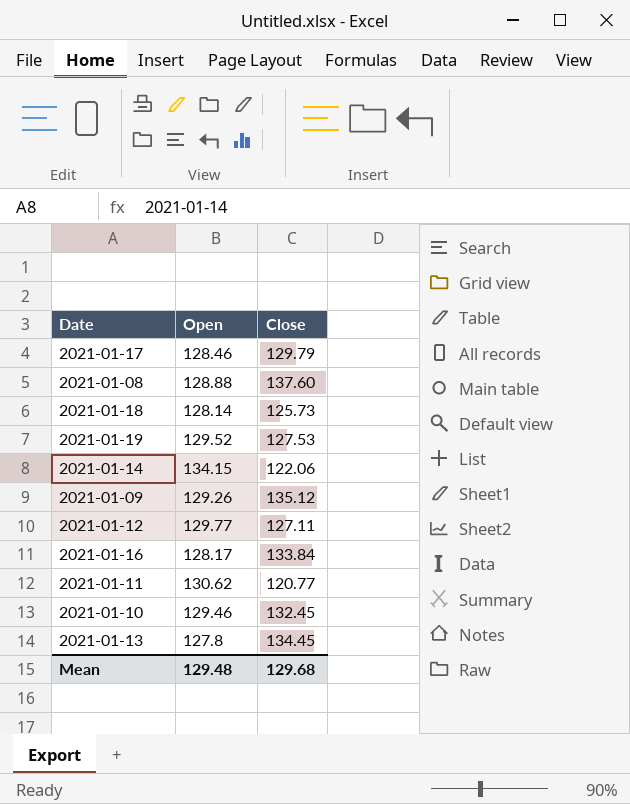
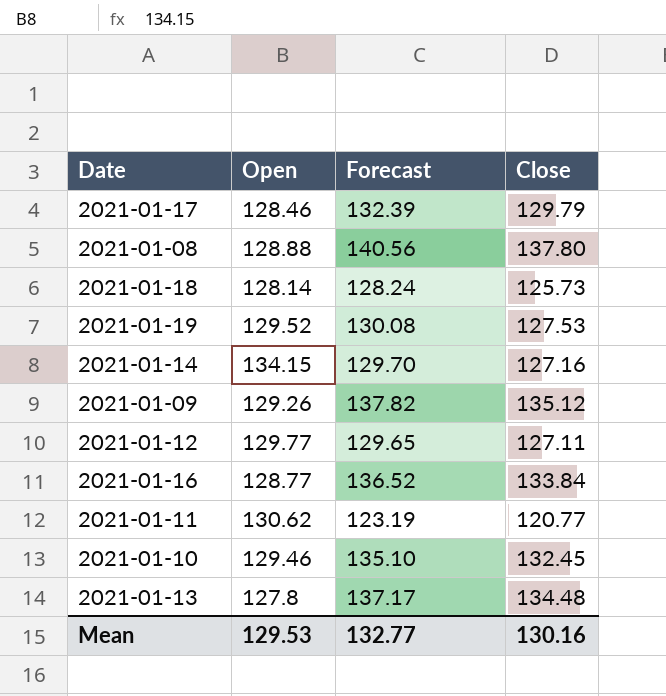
column Forecast | formula: none -> [Close] * 1.02
2021-01-08 | Close: 137.60 -> 137.80
2021-01-14 | Close: 122.06 -> 127.16
2021-01-16 | Open: 128.17 -> 128.77
2021-01-13 | Close: 134.45 -> 134.48
Mean | Open: 129.48 -> 129.53
Mean | Close: 129.68 -> 130.16

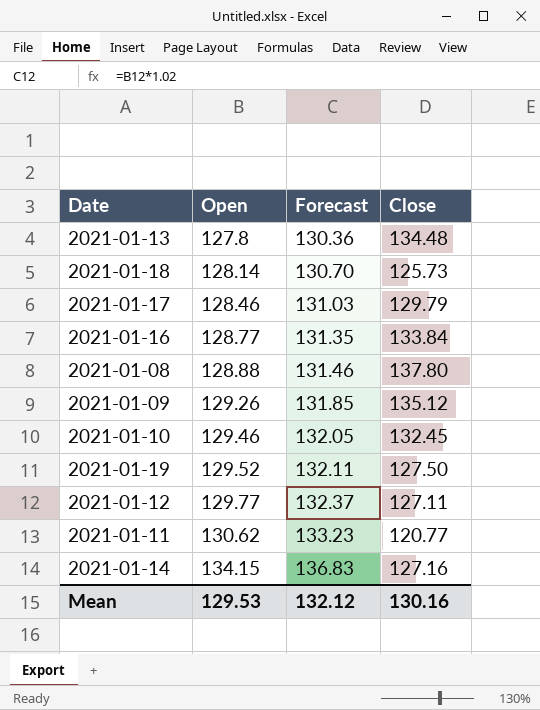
row order: none -> Open ascending
column Forecast | formula: [Close] * 1.02 -> [Open] * 1.02
2021-01-19 | Close: 127.53 -> 127.50
Mean | Forecast: 132.77 -> 132.12

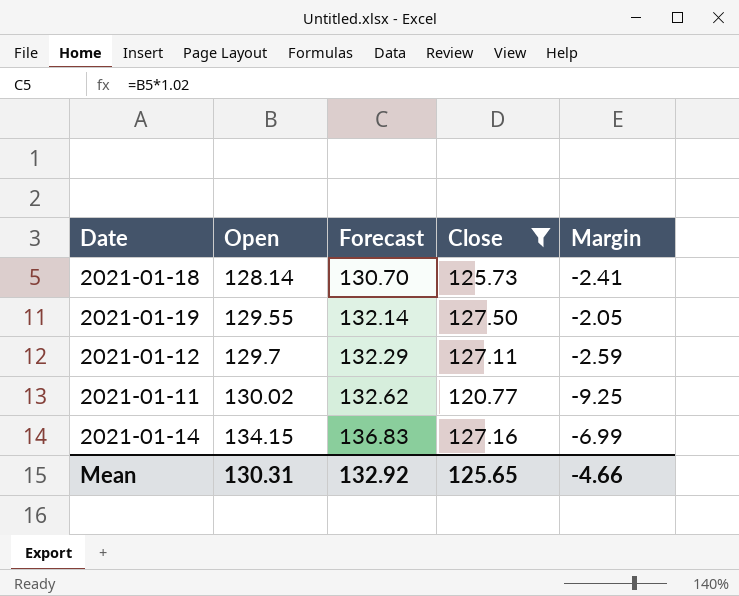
filter: none -> Close <= 127.50
column Margin | formula: none -> [Close] - [Open]
2021-01-19 | Open: 129.52 -> 129.55
2021-01-19 | Forecast: 132.11 -> 132.14
2021-01-12 | Open: 129.77 -> 129.7
2021-01-12 | Forecast: 132.37 -> 132.29
2021-01-11 | Open: 130.62 -> 130.02
2021-01-11 | Forecast: 133.23 -> 132.62
Mean | Open: 129.53 -> 130.31
Mean | Forecast: 132.12 -> 132.92
Mean | Close: 130.16 -> 125.65

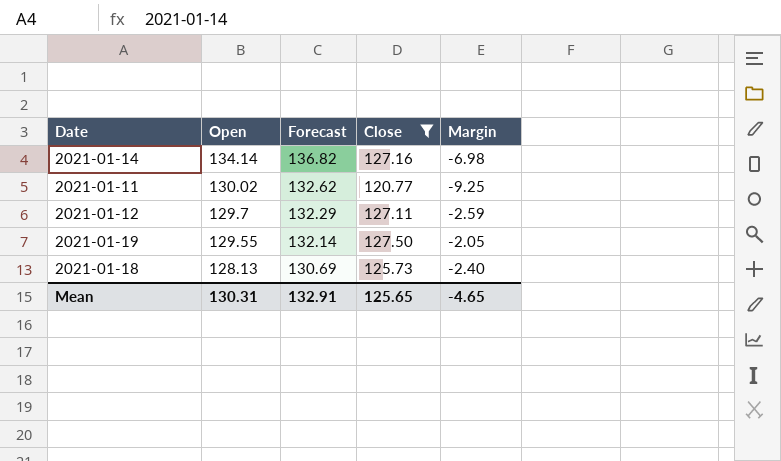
row order: Open ascending -> Open descending
2021-01-14 | Open: 134.15 -> 134.14
2021-01-14 | Forecast: 136.83 -> 136.82
2021-01-14 | Margin: -6.99 -> -6.98
2021-01-18 | Open: 128.14 -> 128.13
2021-01-18 | Forecast: 130.70 -> 130.69
2021-01-18 | Margin: -2.41 -> -2.40
Mean | Forecast: 132.92 -> 132.91
Mean | Margin: -4.66 -> -4.65

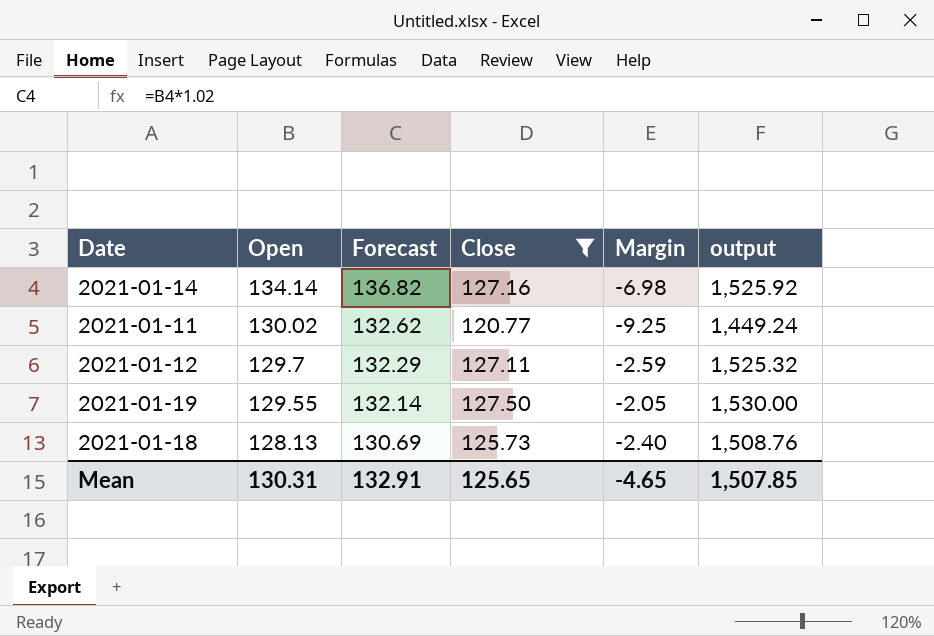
column output | formula: none -> [Close] * 12

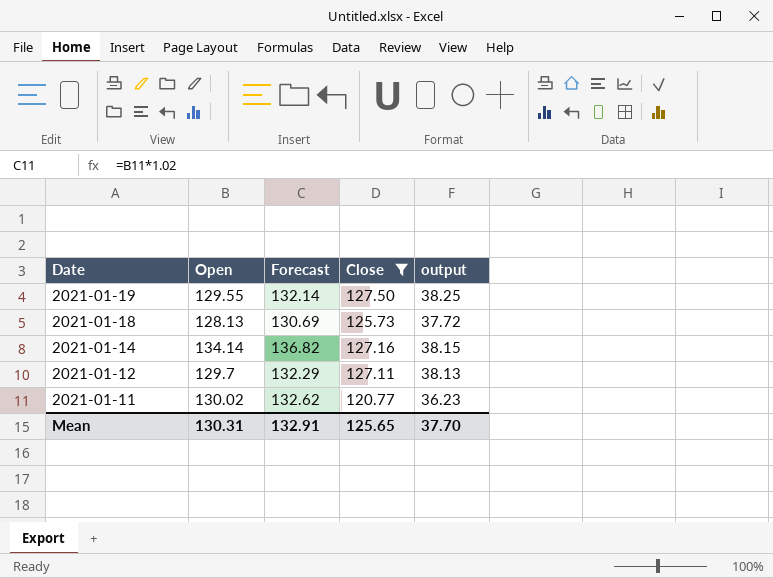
row order: Open descending -> Date descending
column Margin | formula: [Close] - [Open] -> none
column output | formula: [Close] * 12 -> [Close] * 0.3
Mean | output: 1,507.85 -> 37.70

